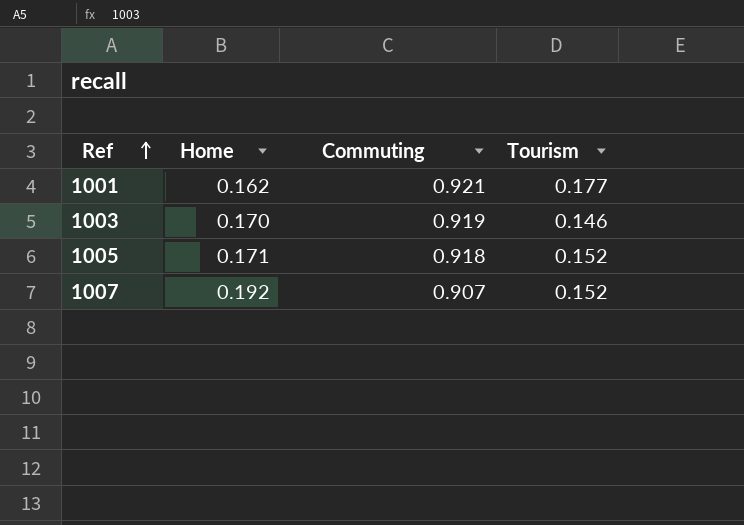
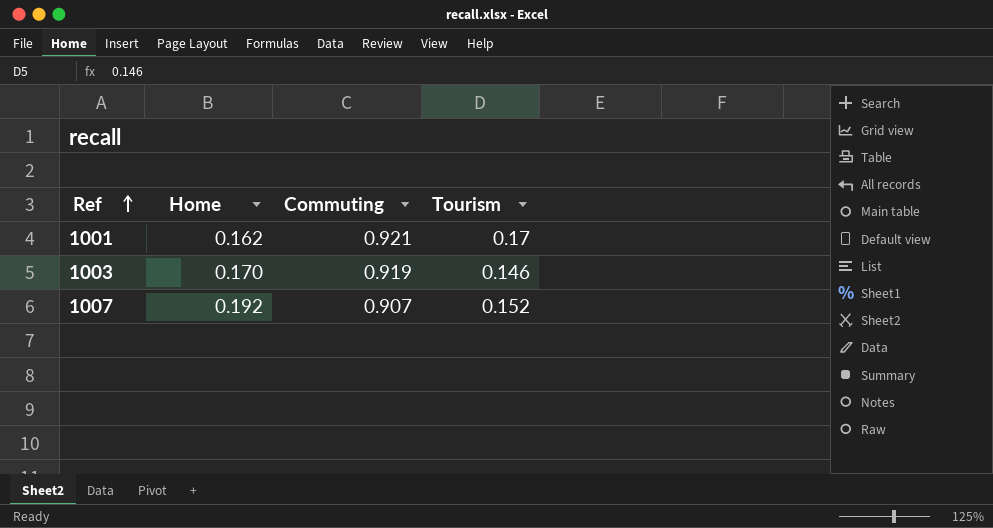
row 1005: 0.171 | 0.918 | 0.152 -> none
1001 | Tourism: 0.177 -> 0.17

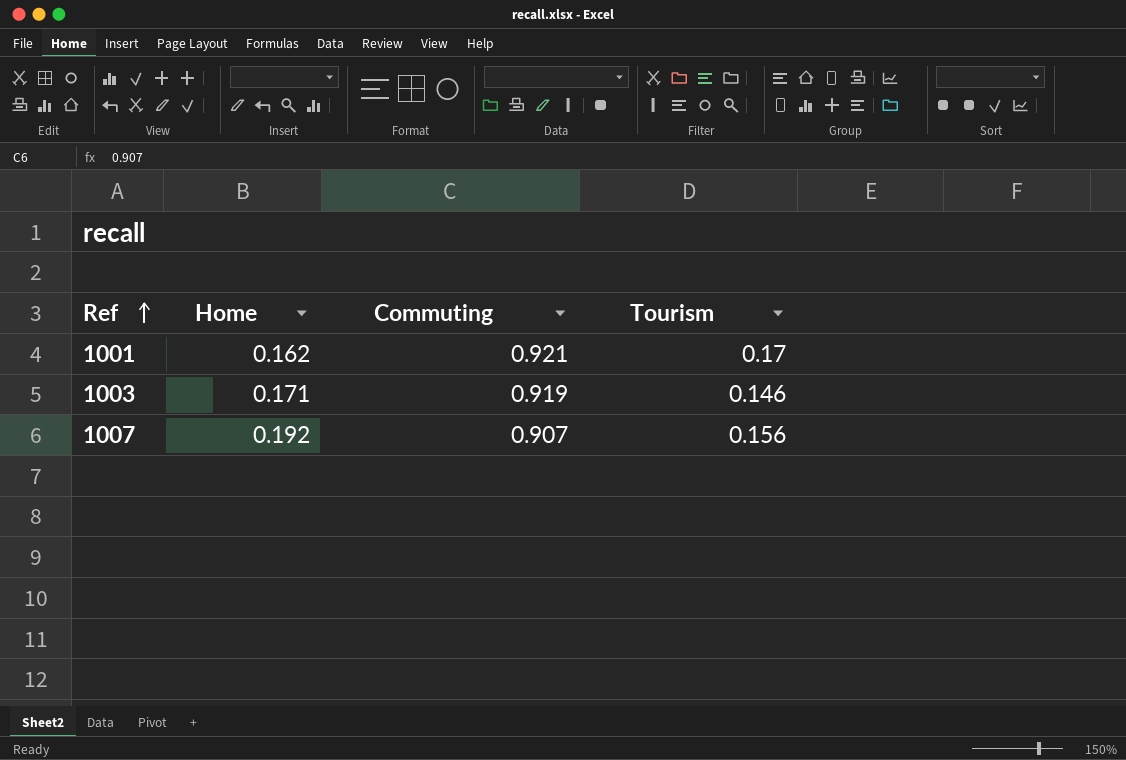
1003 | Home: 0.170 -> 0.171
1007 | Tourism: 0.152 -> 0.156

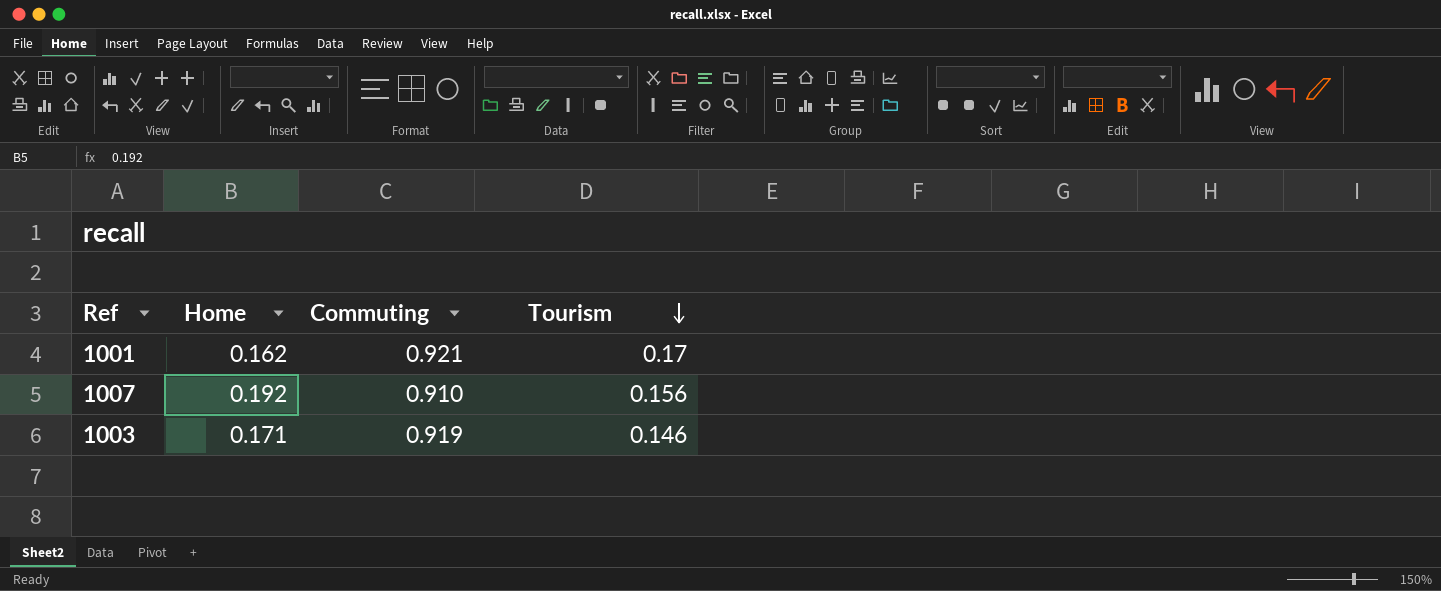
row order: Ref ascending -> Tourism descending
1007 | Commuting: 0.907 -> 0.910

